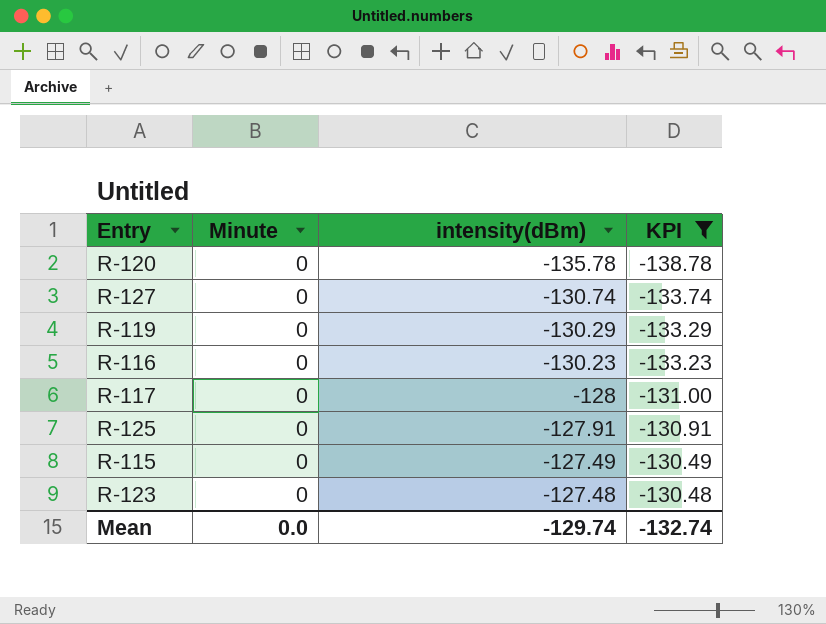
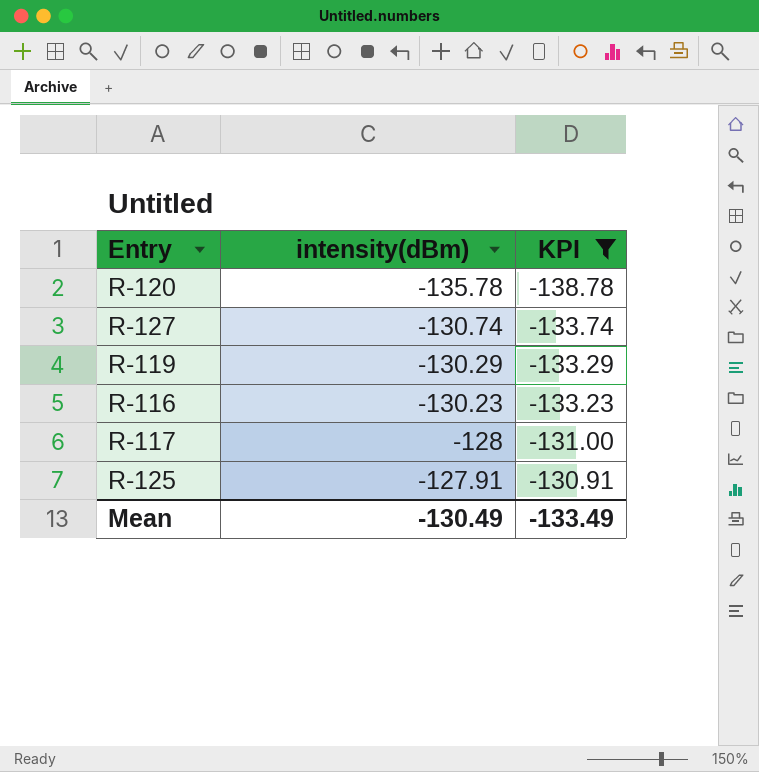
column Minute | position: 2 -> none
row R-115: 0 | -127.49 | -130.49 -> none
row R-123: 0 | -127.48 | -130.48 -> none
Mean | intensity(dBm): -129.74 -> -130.49
Mean | KPI: -132.74 -> -133.49

